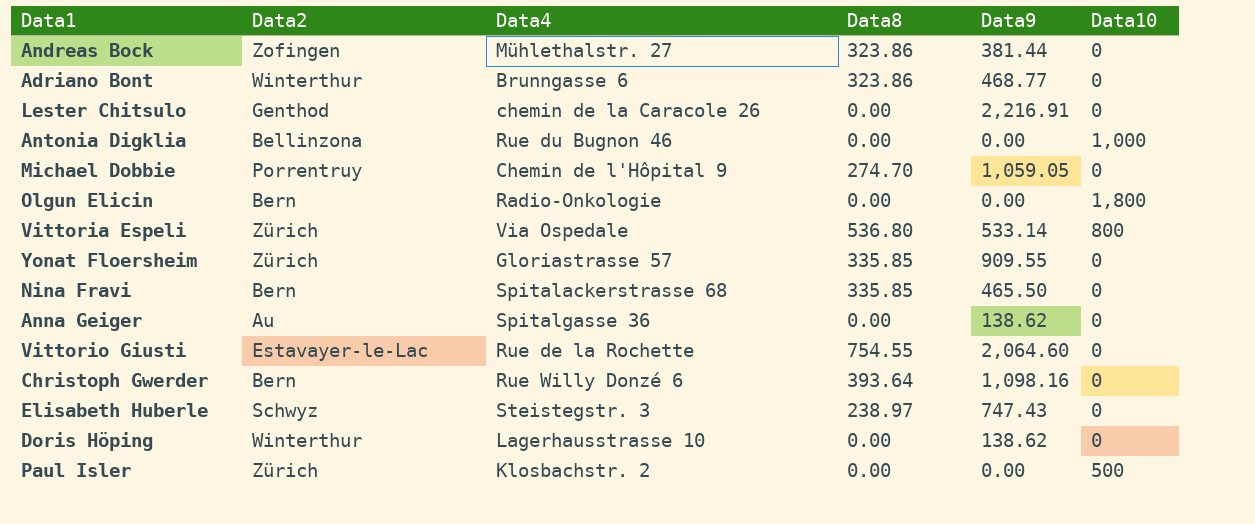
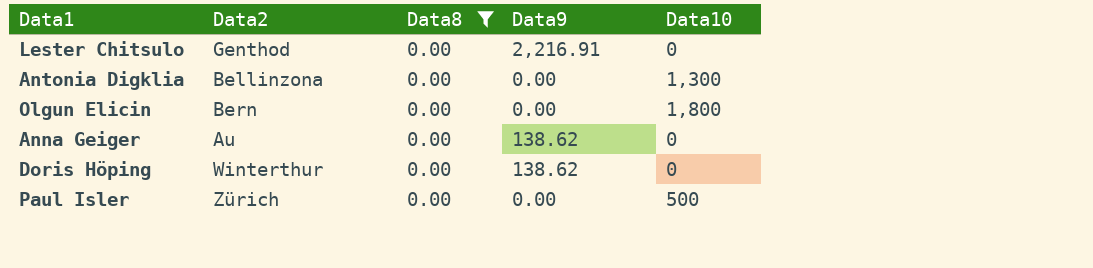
filter: none -> Data8 = 0.00
column Data4 | position: 3 -> none
Antonia Digklia | Data10: 1,000 -> 1,300

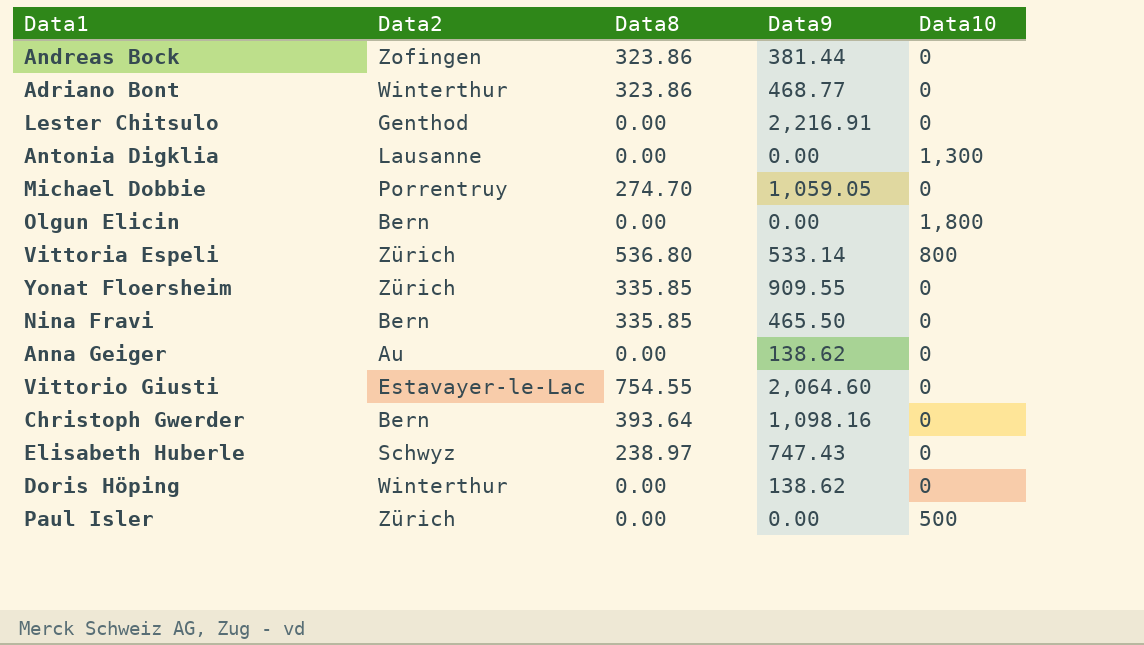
filter: Data8 = 0.00 -> none
Antonia Digklia | Data2: Bellinzona -> Lausanne

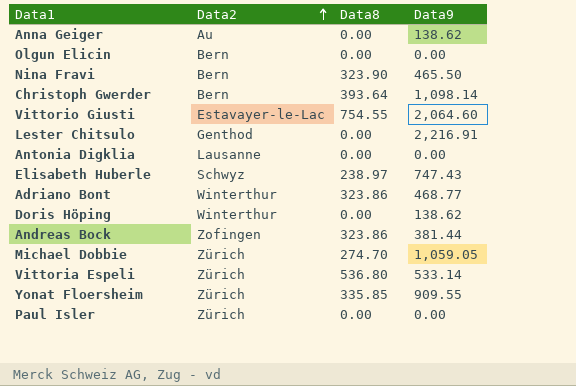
row order: none -> Data2 ascending
column Data10 | position: 5 -> none
Nina Fravi | Data8: 335.85 -> 323.90
Christoph Gwerder | Data9: 1,098.16 -> 1,098.14
Michael Dobbie | Data2: Porrentruy -> Zürich

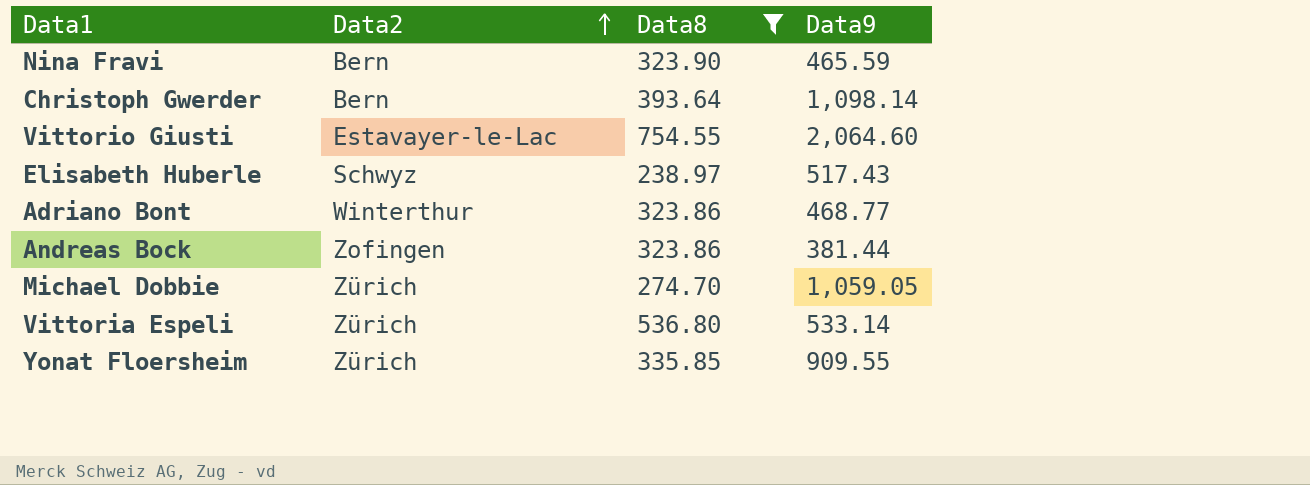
filter: none -> Data8 != 0.00
Nina Fravi | Data9: 465.50 -> 465.59
Elisabeth Huberle | Data9: 747.43 -> 517.43

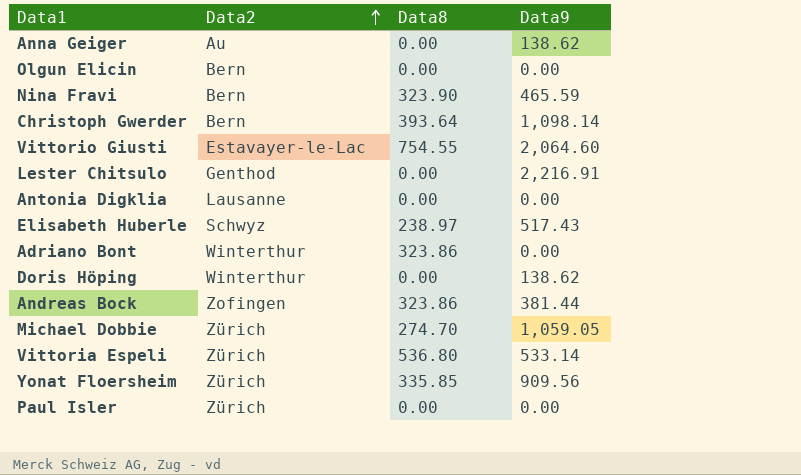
filter: Data8 != 0.00 -> none
Adriano Bont | Data9: 468.77 -> 0.00
Yonat Floersheim | Data9: 909.55 -> 909.56

